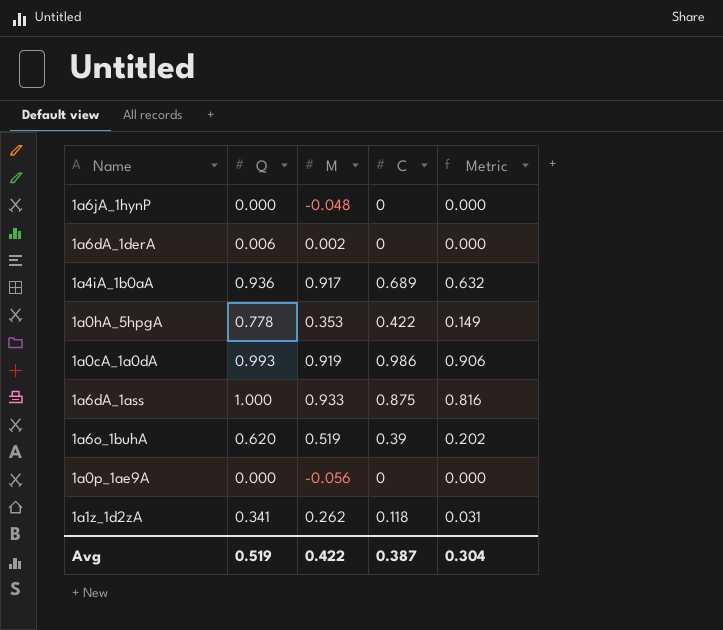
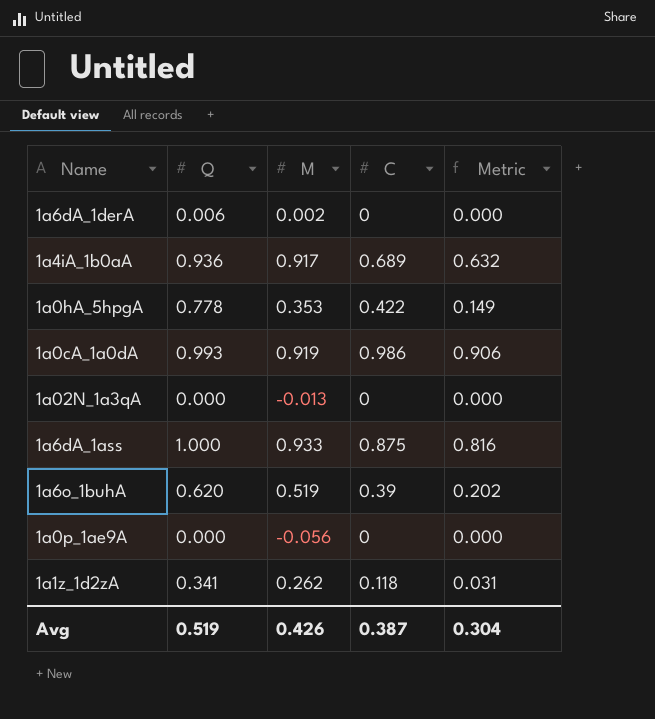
row 1a6jA_1hynP: 0.000 | -0.048 | 0 | 0.000 -> none
row 1a02N_1a3qA: none -> 0.000 | -0.013 | 0 | 0.000
Avg | M: 0.422 -> 0.426

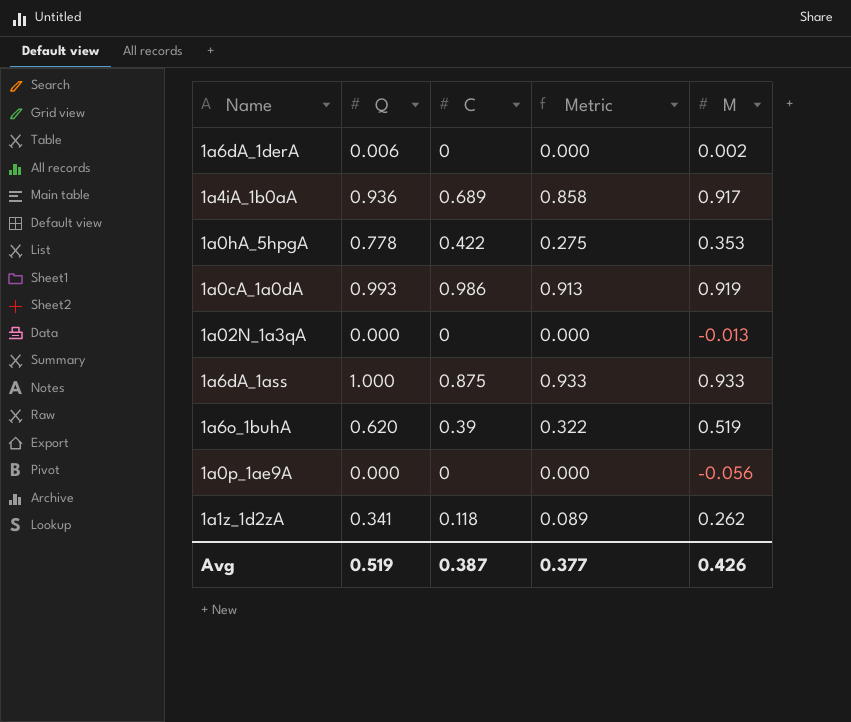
column Metric | formula: [M] * [C] -> [Q] * [M]
column M | position: 3 -> 5
Avg | Metric: 0.304 -> 0.377

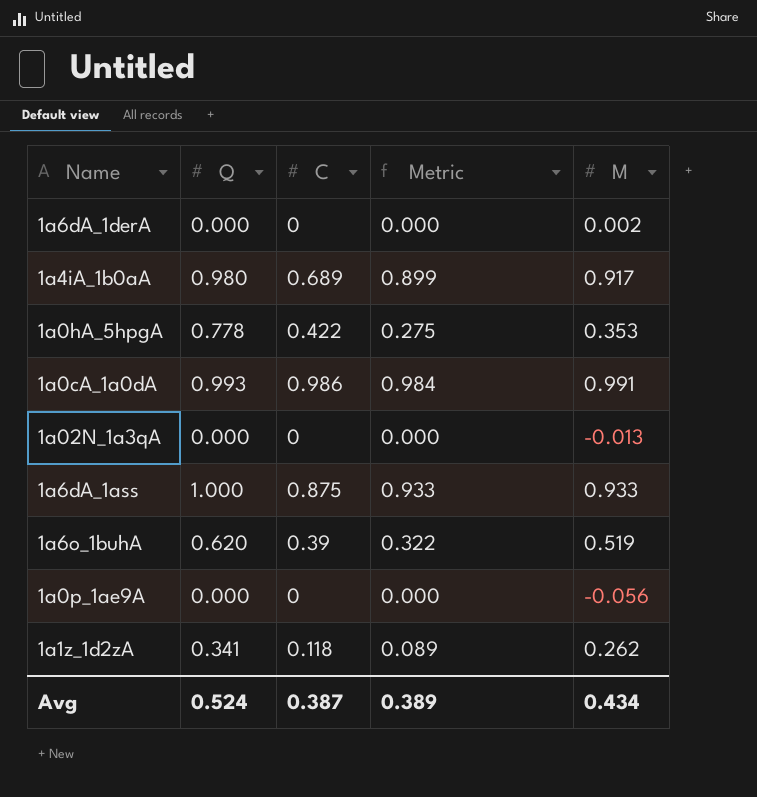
1a6dA_1derA | Q: 0.006 -> 0.000
1a4iA_1b0aA | Q: 0.936 -> 0.980
1a4iA_1b0aA | Metric: 0.858 -> 0.899
1a0cA_1a0dA | Metric: 0.913 -> 0.984
1a0cA_1a0dA | M: 0.919 -> 0.991
Avg | Q: 0.519 -> 0.524
Avg | Metric: 0.377 -> 0.389
Avg | M: 0.426 -> 0.434

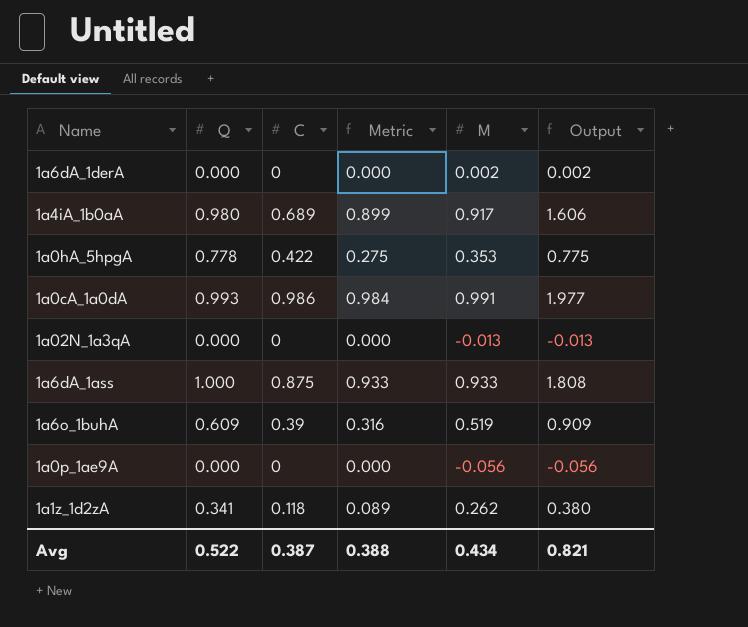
column Output | formula: none -> [C] + [M]
1a6o_1buhA | Q: 0.620 -> 0.609
1a6o_1buhA | Metric: 0.322 -> 0.316
Avg | Q: 0.524 -> 0.522
Avg | Metric: 0.389 -> 0.388

